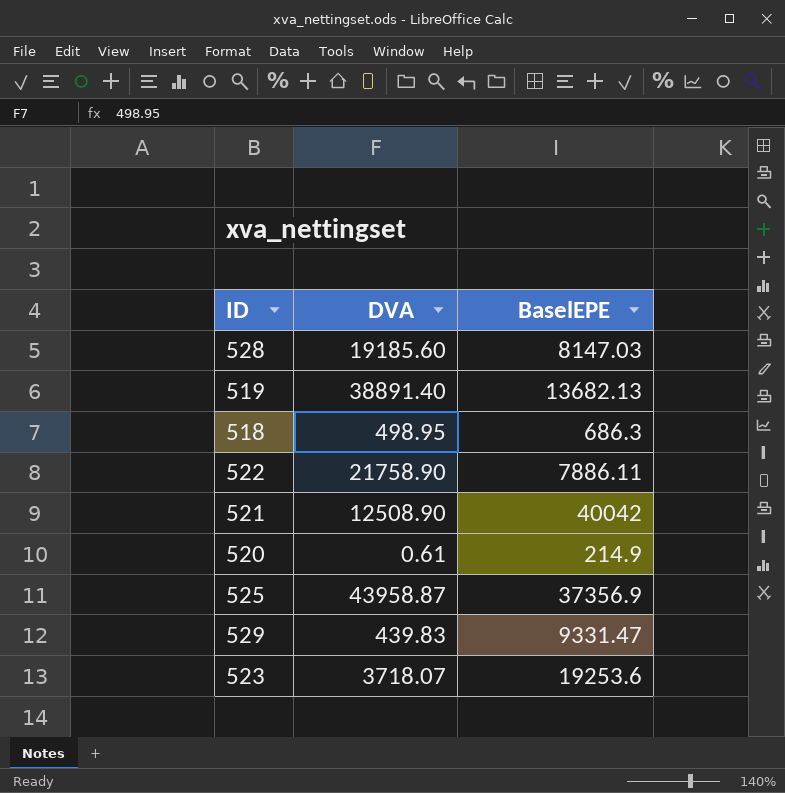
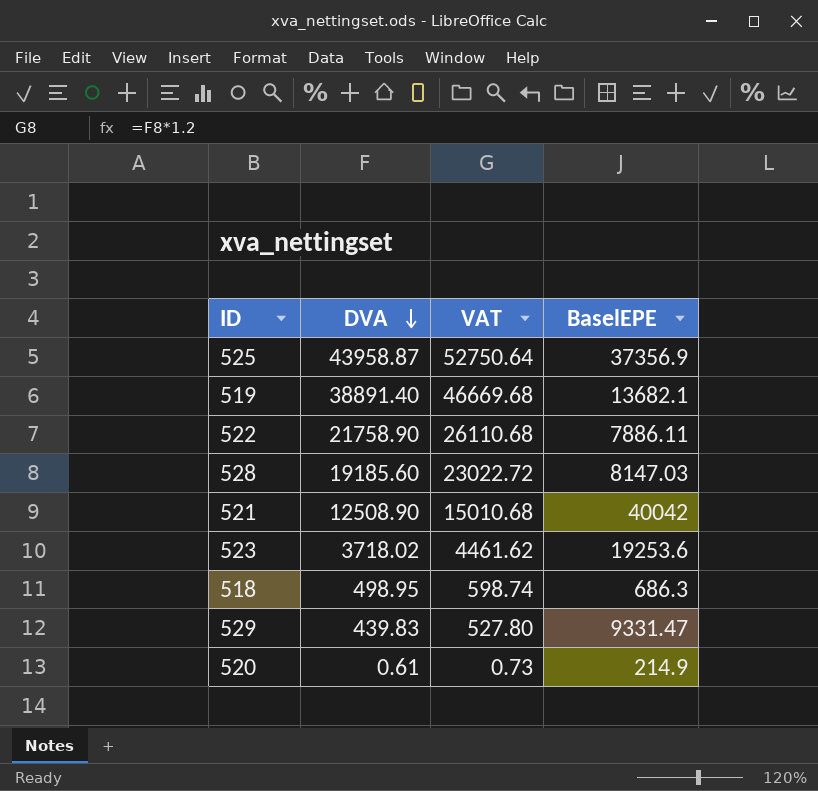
row order: none -> DVA descending
column VAT | formula: none -> [DVA] * 1.2
519 | BaselEPE: 13682.13 -> 13682.1
523 | DVA: 3718.07 -> 3718.02

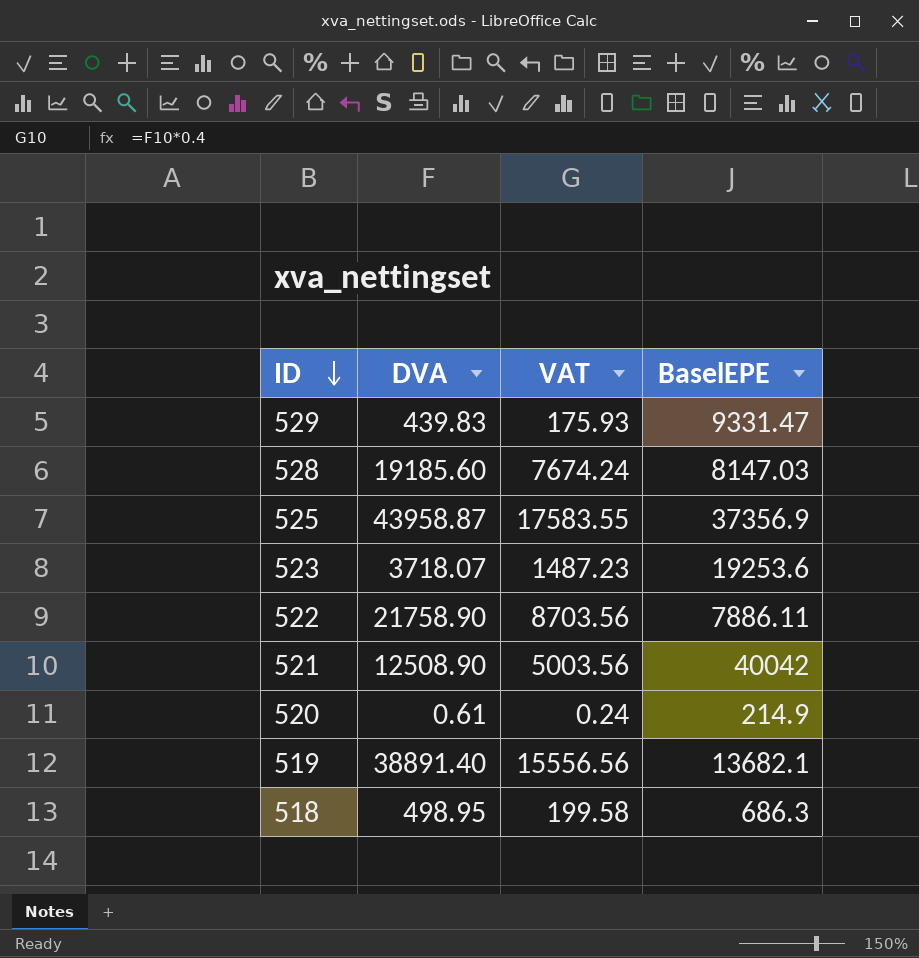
row order: DVA descending -> ID descending
column VAT | formula: [DVA] * 1.2 -> [DVA] * 0.4
523 | DVA: 3718.02 -> 3718.07

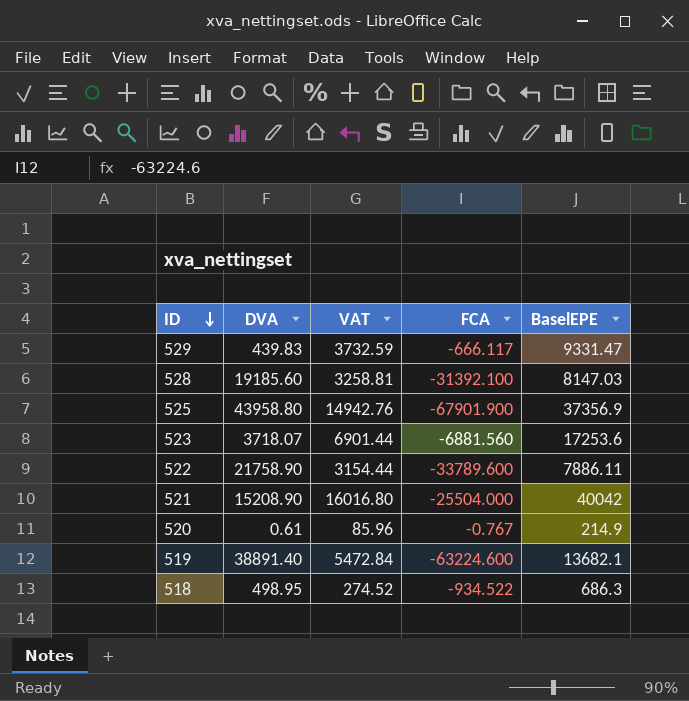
column VAT | formula: [DVA] * 0.4 -> [BaselEPE] * 0.4
column FCA | position: none -> 4
525 | DVA: 43958.87 -> 43958.80
523 | BaselEPE: 19253.6 -> 17253.6
521 | DVA: 12508.90 -> 15208.90

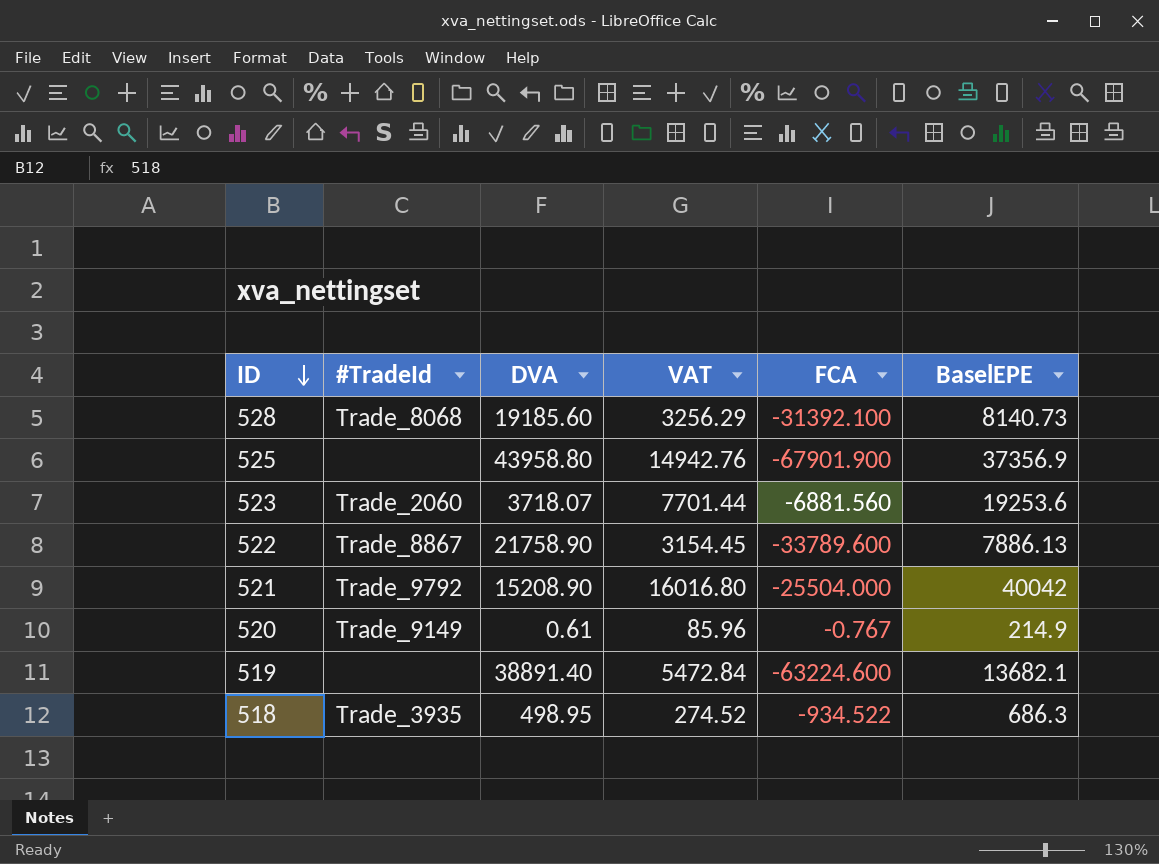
column #TradeId | position: none -> 2
row 529: 439.83 | 3732.59 | -666.117 | 9331.47 -> none
528 | VAT: 3258.81 -> 3256.29
528 | BaselEPE: 8147.03 -> 8140.73
523 | VAT: 6901.44 -> 7701.44
523 | BaselEPE: 17253.6 -> 19253.6
522 | VAT: 3154.44 -> 3154.45
522 | BaselEPE: 7886.11 -> 7886.13

